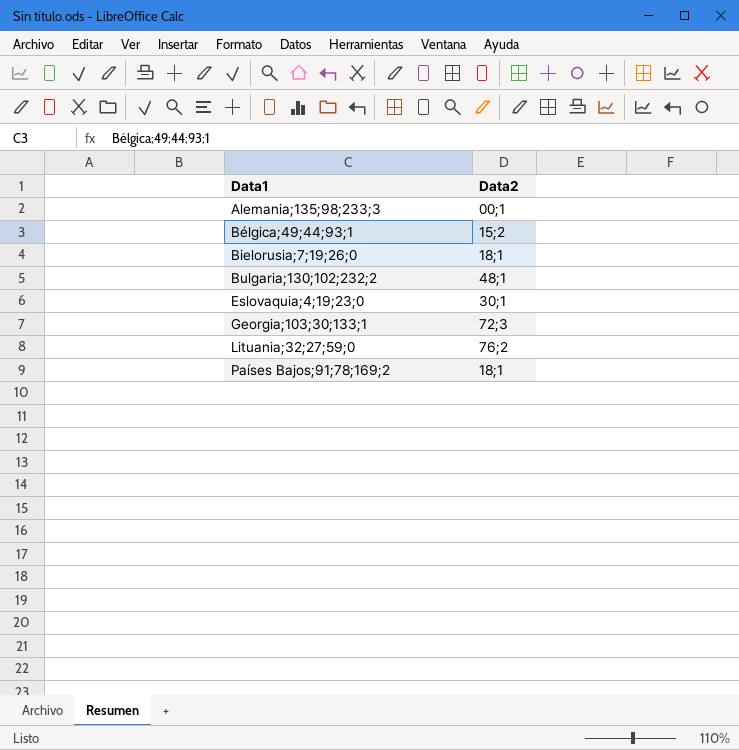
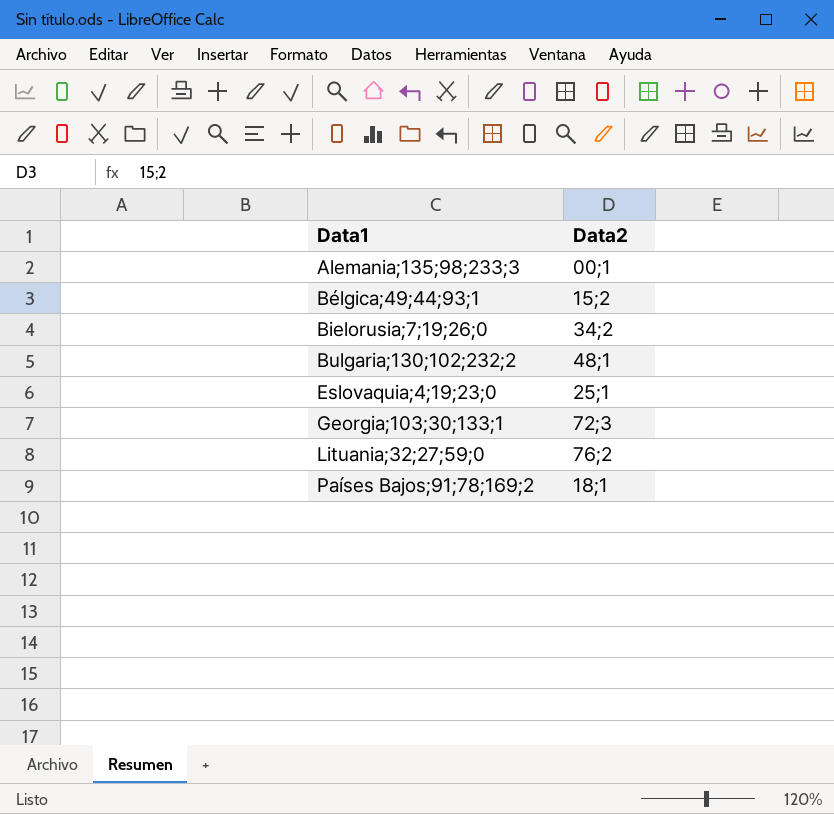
Bielorusia;7;19;26;0 | Data2: 18;1 -> 34;2
Eslovaquia;4;19;23;0 | Data2: 30;1 -> 25;1

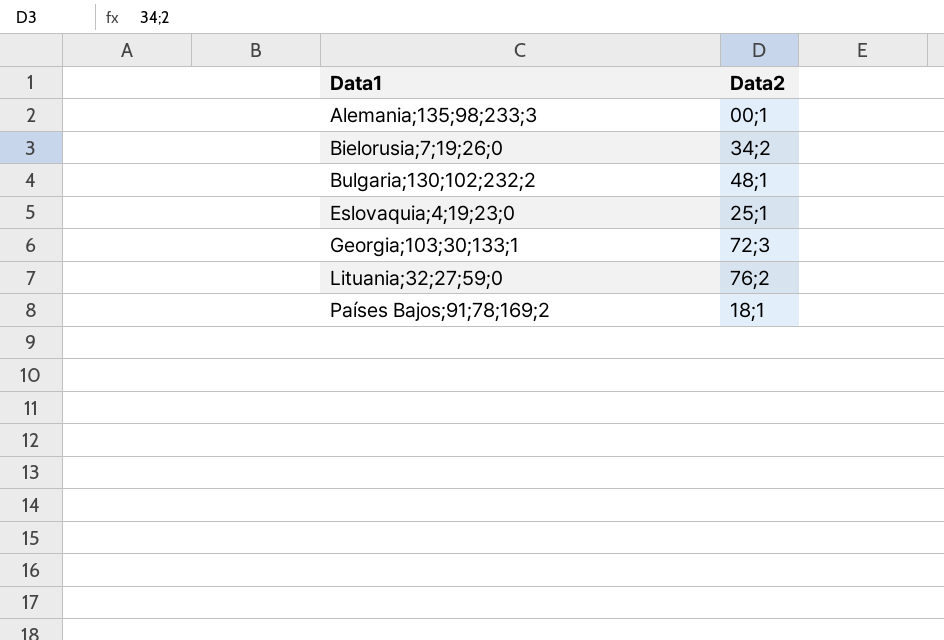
row Bélgica;49;44;93;1: 15;2 -> none

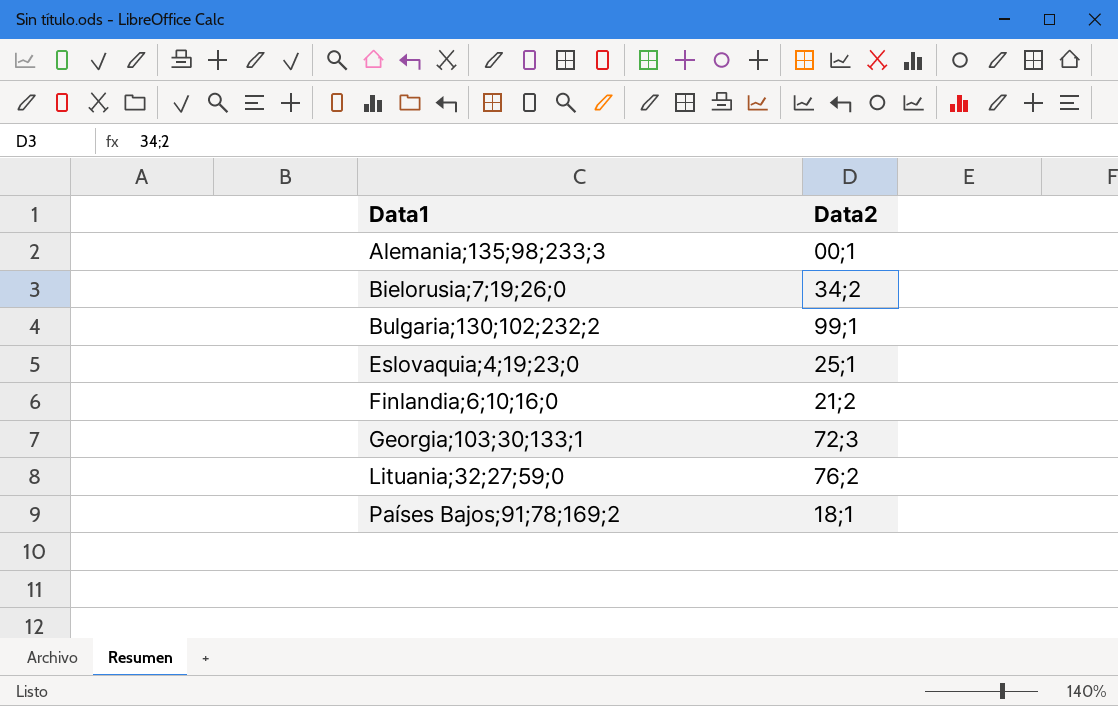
Bulgaria;130;102;232;2 | Data2: 48;1 -> 99;1
row Finlandia;6;10;16;0: none -> 21;2

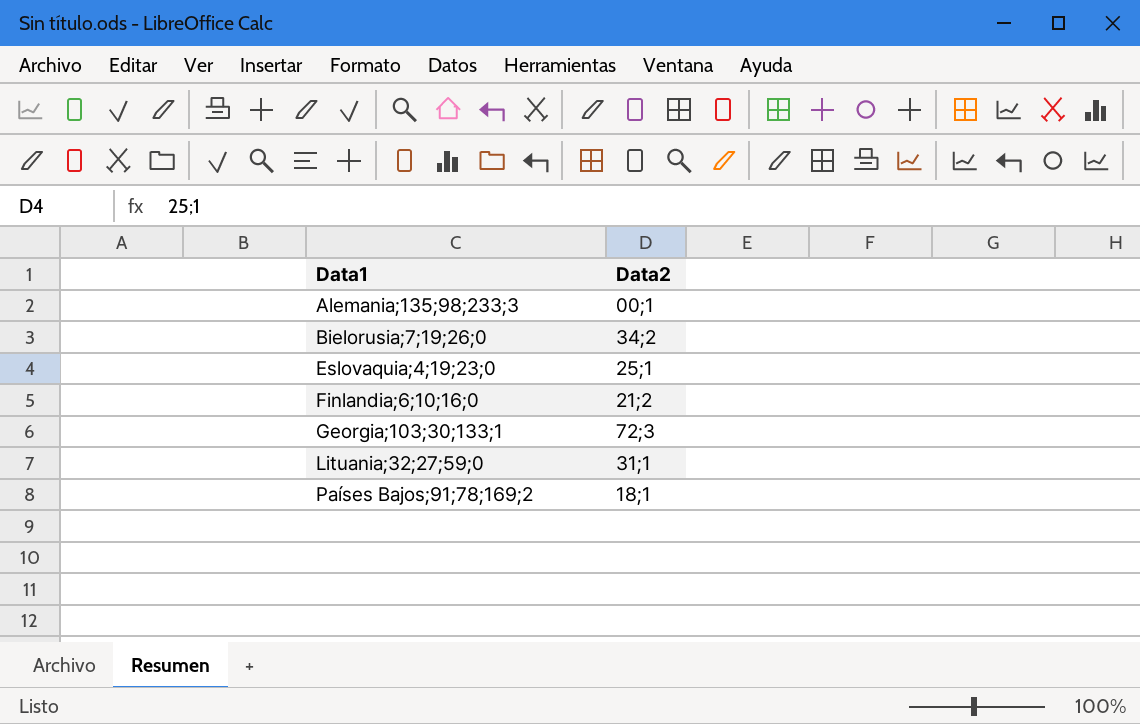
row Bulgaria;130;102;232;2: 99;1 -> none
Lituania;32;27;59;0 | Data2: 76;2 -> 31;1

